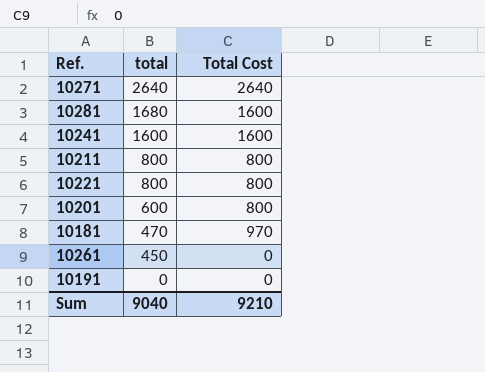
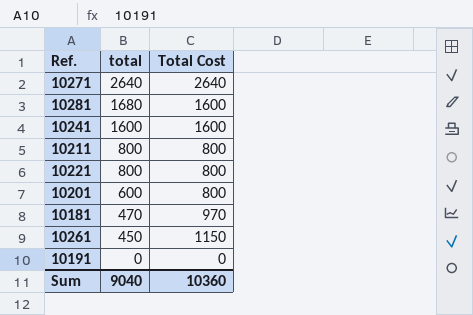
10261 | Total Cost: 0 -> 1150
Sum | Total Cost: 9210 -> 10360

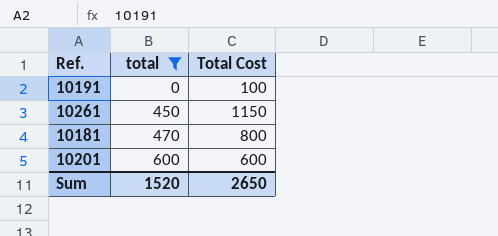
filter: none -> total <= 600
row order: total descending -> total ascending
10191 | Total Cost: 0 -> 100
10181 | Total Cost: 970 -> 800
10201 | Total Cost: 800 -> 600
Sum | total: 9040 -> 1520
Sum | Total Cost: 10360 -> 2650

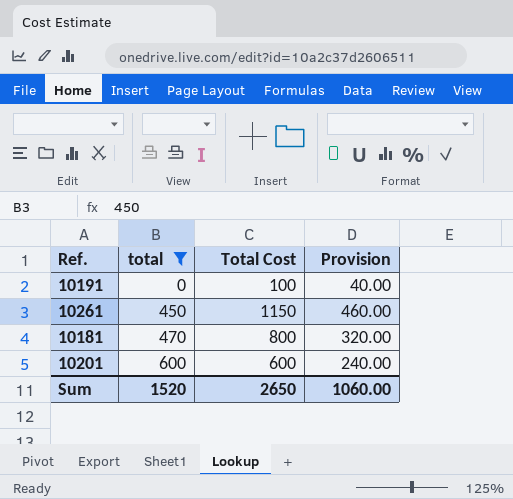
column Provision | formula: none -> [Total Cost] * 0.4

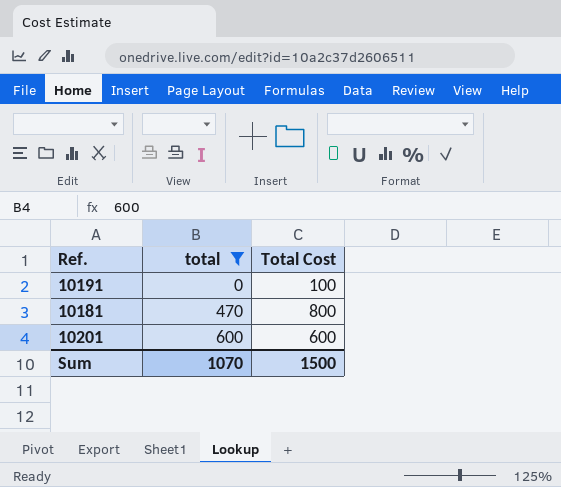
column Provision | formula: [Total Cost] * 0.4 -> none
row 10261: 450 | 1150 | 460.00 -> none
Sum | total: 1520 -> 1070
Sum | Total Cost: 2650 -> 1500

